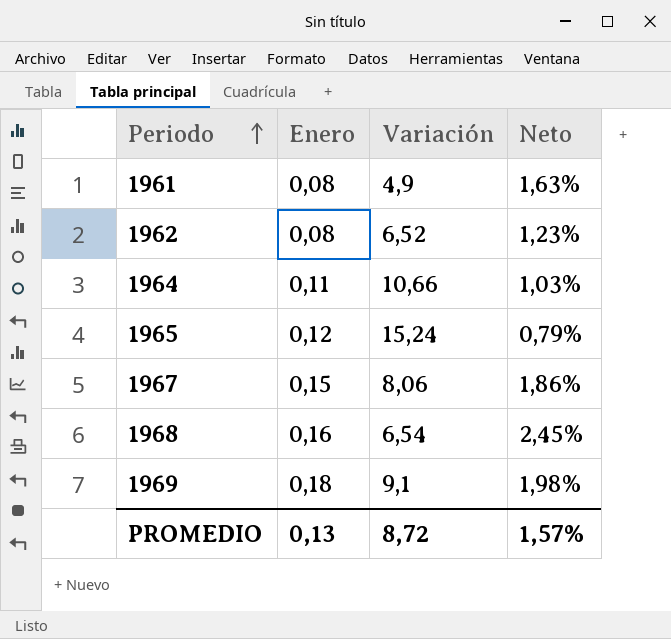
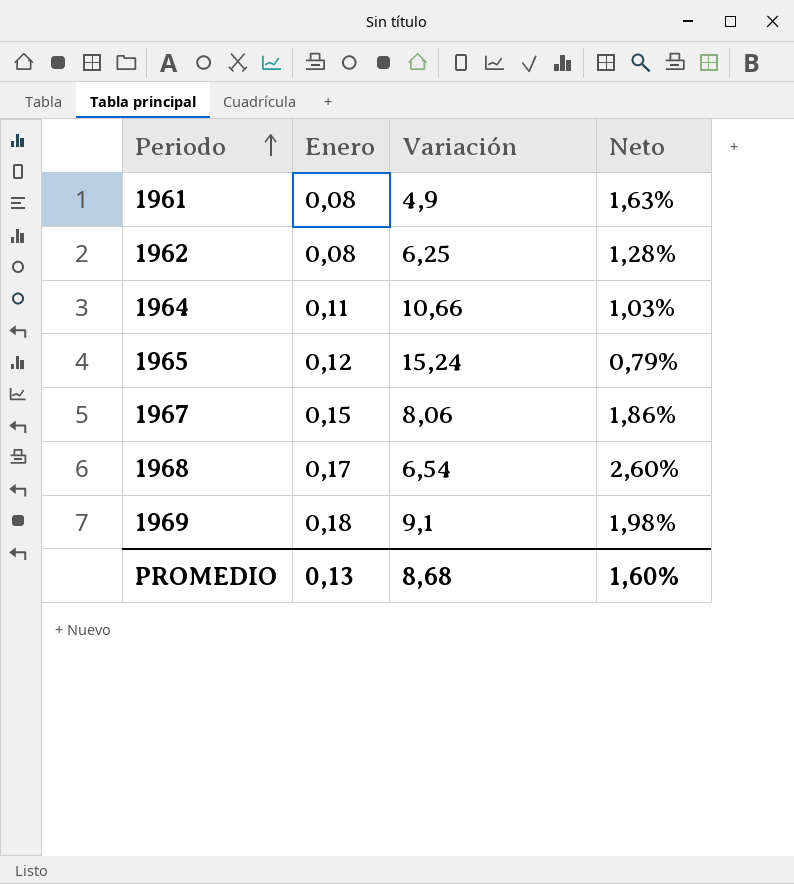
1962 | Variación: 6,52 -> 6,25
1962 | Neto: 1,23% -> 1,28%
1968 | Enero: 0,16 -> 0,17
1968 | Neto: 2,45% -> 2,60%
PROMEDIO | Variación: 8,72 -> 8,68
PROMEDIO | Neto: 1,57% -> 1,60%

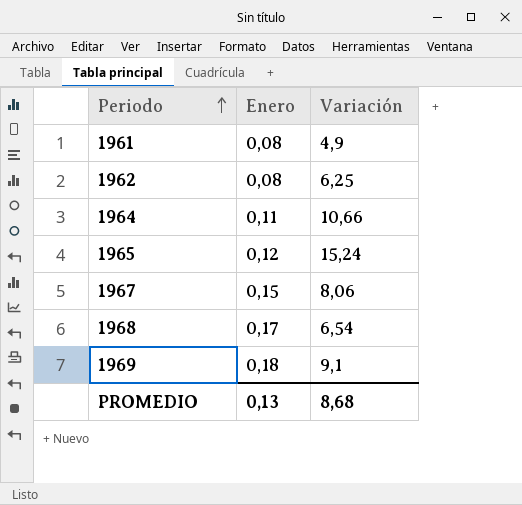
column Neto | formula: [Enero] / [Variación] -> none

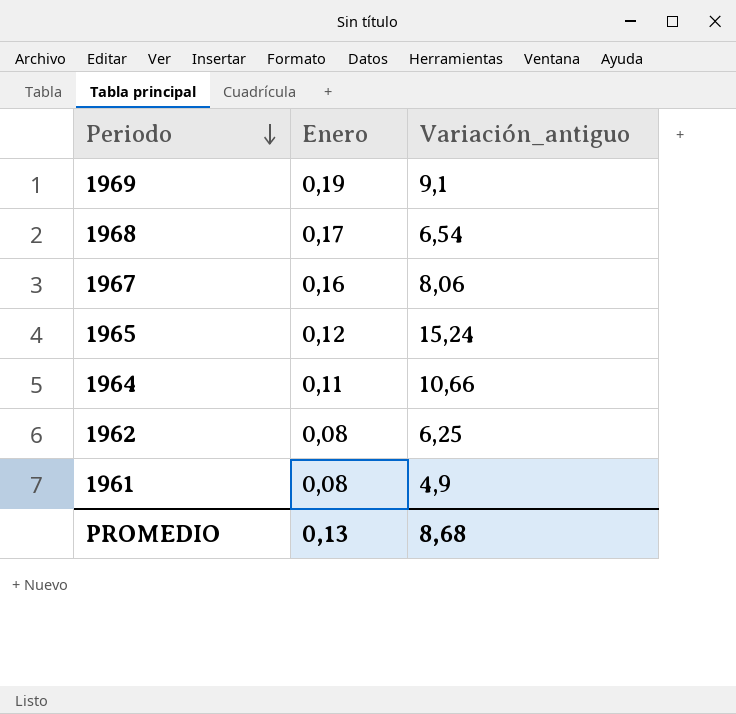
row order: Periodo ascending -> Periodo descending
column name: Variación -> Variación_antiguo
1969 | Enero: 0,18 -> 0,19
1967 | Enero: 0,15 -> 0,16

